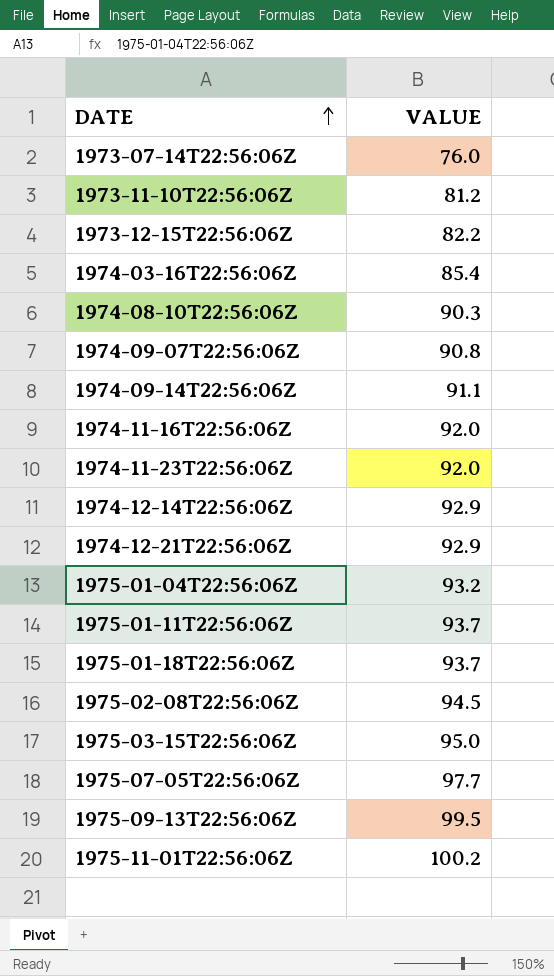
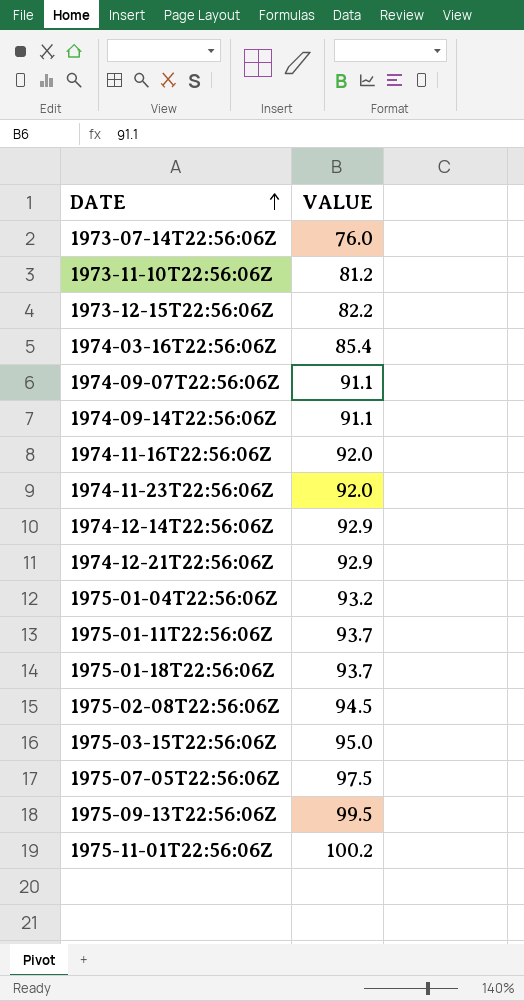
row 1974-08-10T22:56:06Z: 90.3 -> none
1974-09-07T22:56:06Z | VALUE: 90.8 -> 91.1
1975-07-05T22:56:06Z | VALUE: 97.7 -> 97.5

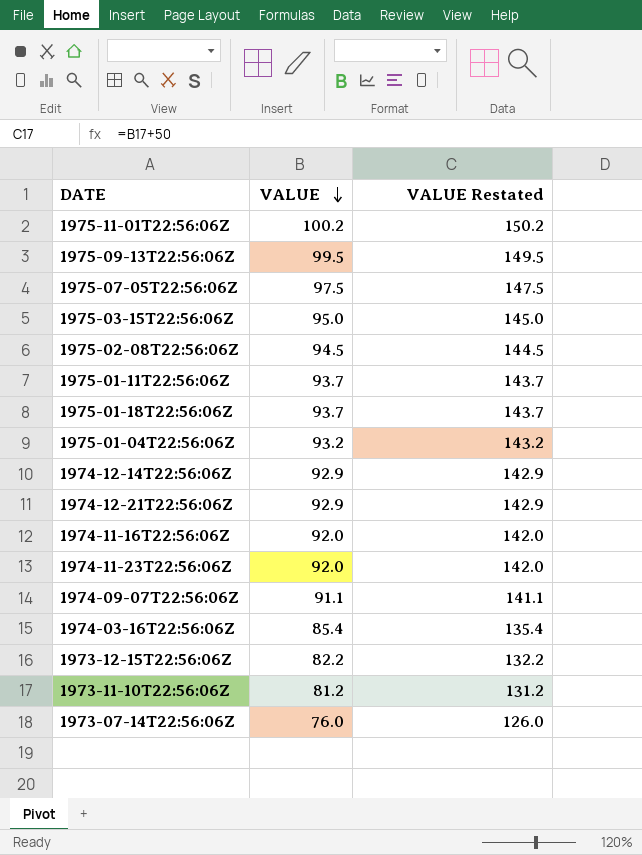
row order: DATE ascending -> VALUE descending
column VALUE Restated | formula: none -> [VALUE] + 50
row 1974-09-14T22:56:06Z: 91.1 -> none

